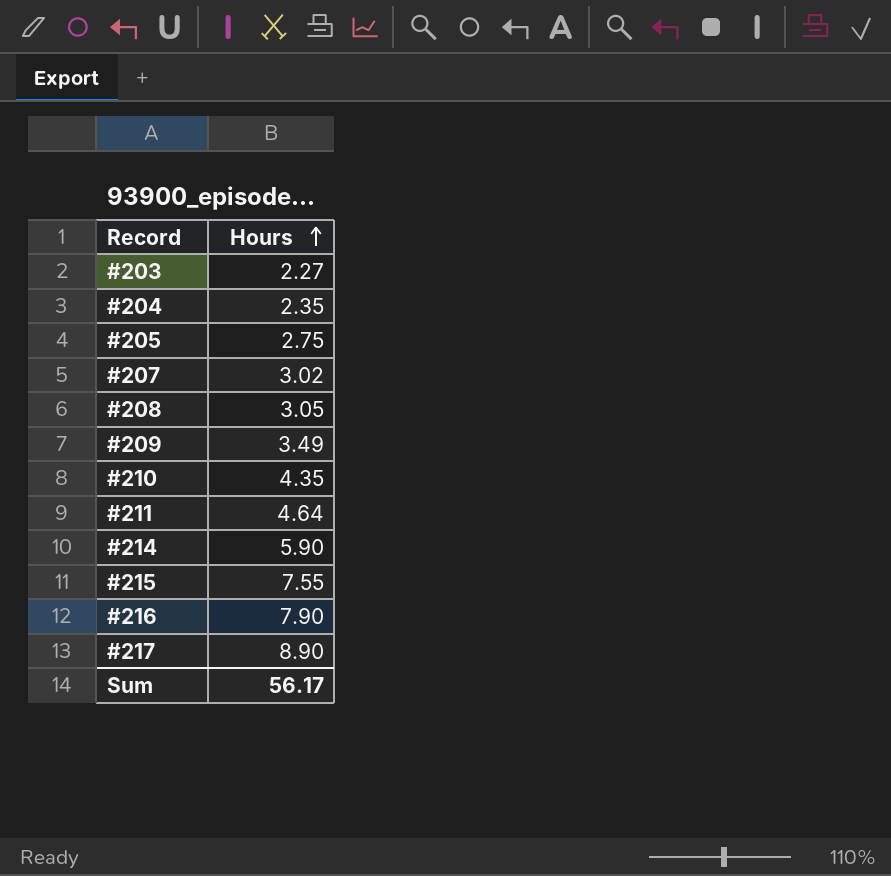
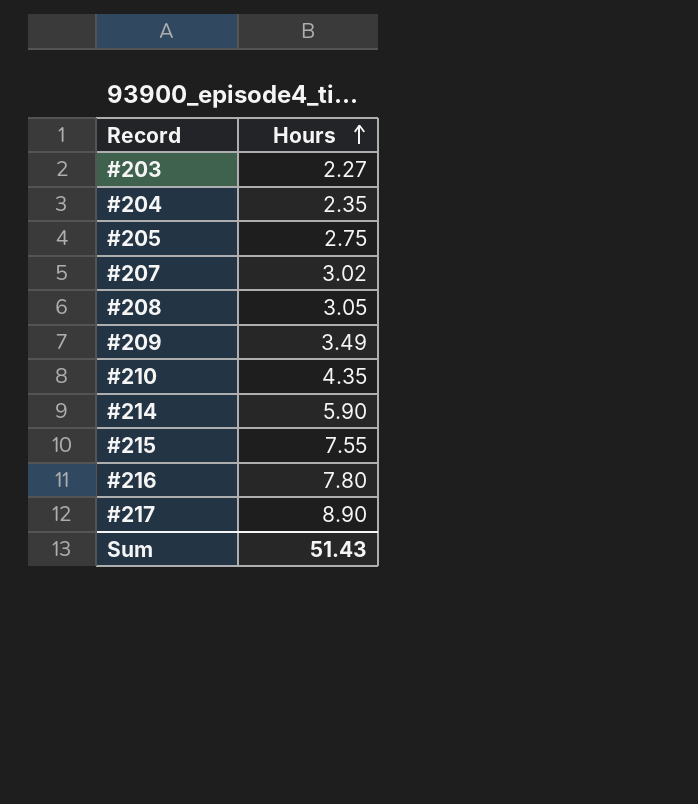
row #211: 4.64 -> none
#216 | Hours: 7.90 -> 7.80
Sum | Hours: 56.17 -> 51.43

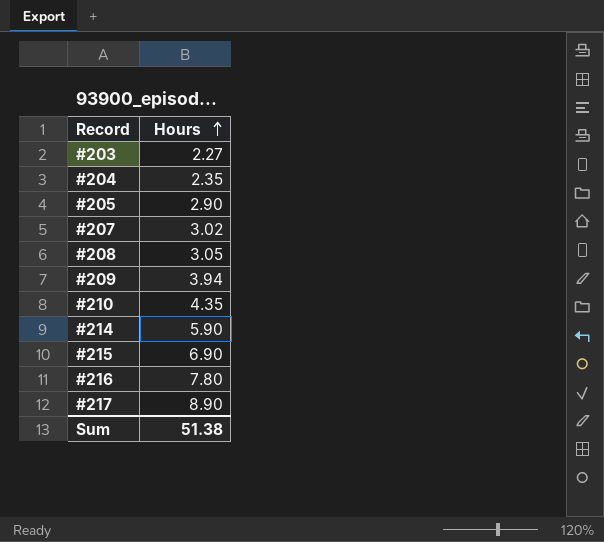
#205 | Hours: 2.75 -> 2.90
#209 | Hours: 3.49 -> 3.94
#215 | Hours: 7.55 -> 6.90
Sum | Hours: 51.43 -> 51.38

